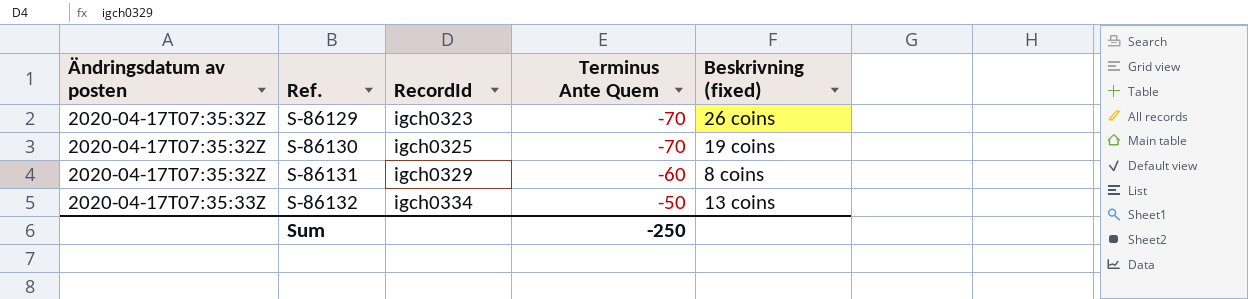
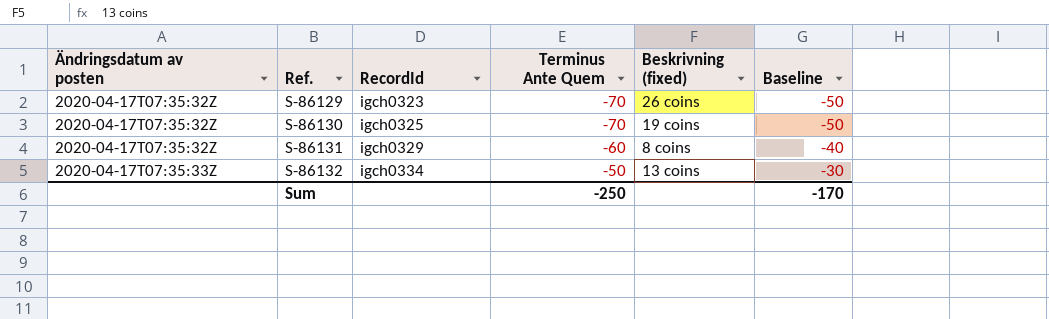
column Baseline | formula: none -> [Terminus Ante Quem] + 20

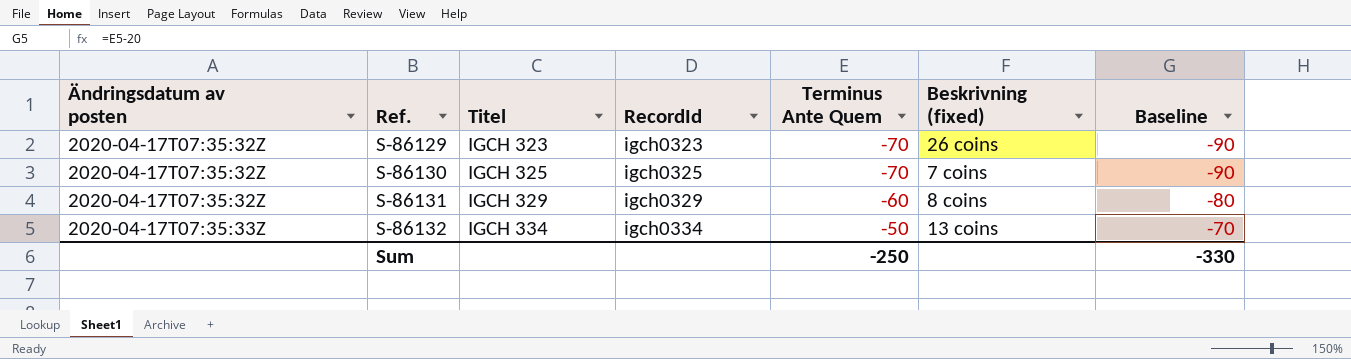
column Titel | position: none -> 3
column Baseline | formula: [Terminus Ante Quem] + 20 -> [Terminus Ante Quem] - 20
S-86130 | Beskrivning (fixed): 19 coins -> 7 coins
Sum | Baseline: -170 -> -330

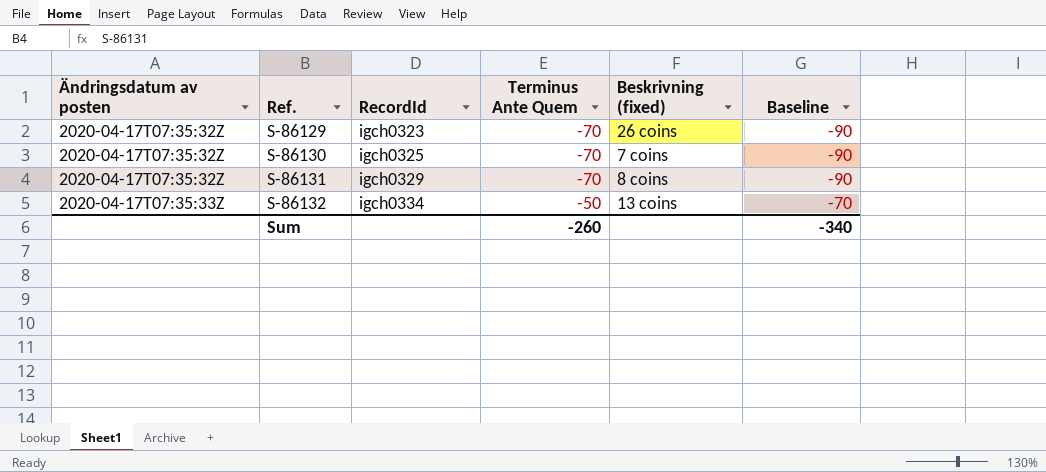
column Titel | position: 3 -> none
S-86131 | Terminus Ante Quem: -60 -> -70
S-86131 | Baseline: -80 -> -90
Sum | Terminus Ante Quem: -250 -> -260
Sum | Baseline: -330 -> -340

